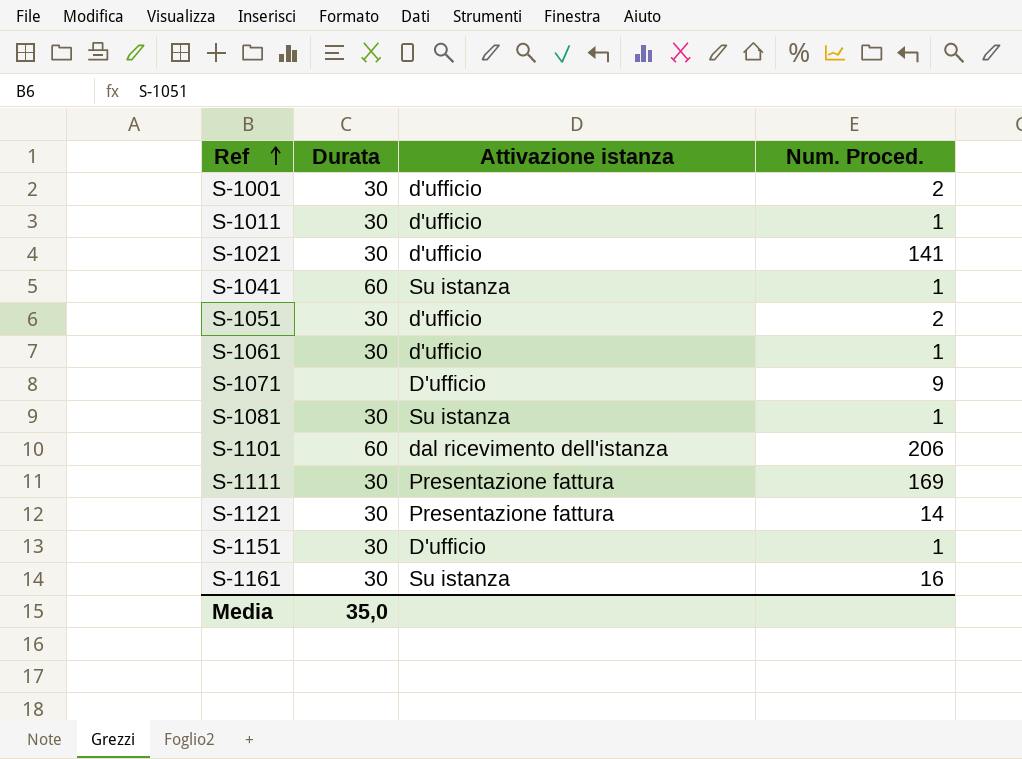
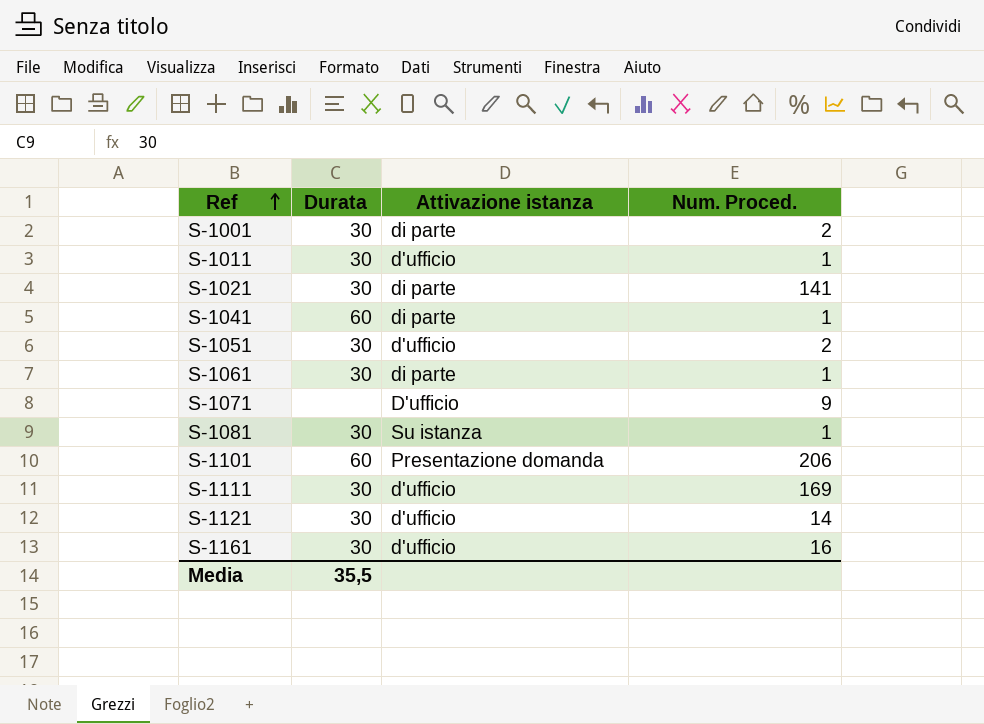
row S-1151: 30 | D'ufficio | 1 -> none
S-1001 | Attivazione istanza: d'ufficio -> di parte
S-1021 | Attivazione istanza: d'ufficio -> di parte
S-1041 | Attivazione istanza: Su istanza -> di parte
S-1061 | Attivazione istanza: d'ufficio -> di parte
S-1101 | Attivazione istanza: dal ricevimento dell'istanza -> Presentazione domanda
S-1111 | Attivazione istanza: Presentazione fattura -> d'ufficio
S-1121 | Attivazione istanza: Presentazione fattura -> d'ufficio
S-1161 | Attivazione istanza: Su istanza -> d'ufficio
Media | Durata: 35,0 -> 35,5

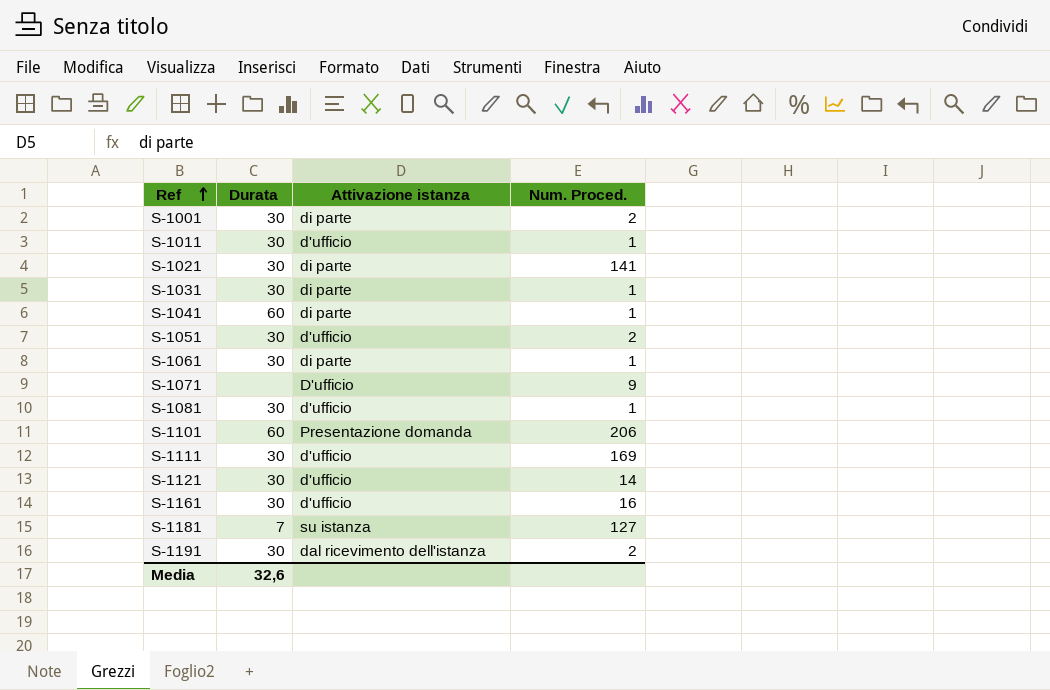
row S-1031: none -> 30 | di parte | 1
S-1081 | Attivazione istanza: Su istanza -> d'ufficio
row S-1181: none -> 7 | su istanza | 127
row S-1191: none -> 30 | dal ricevimento dell'istanza | 2
Media | Durata: 35,5 -> 32,6

